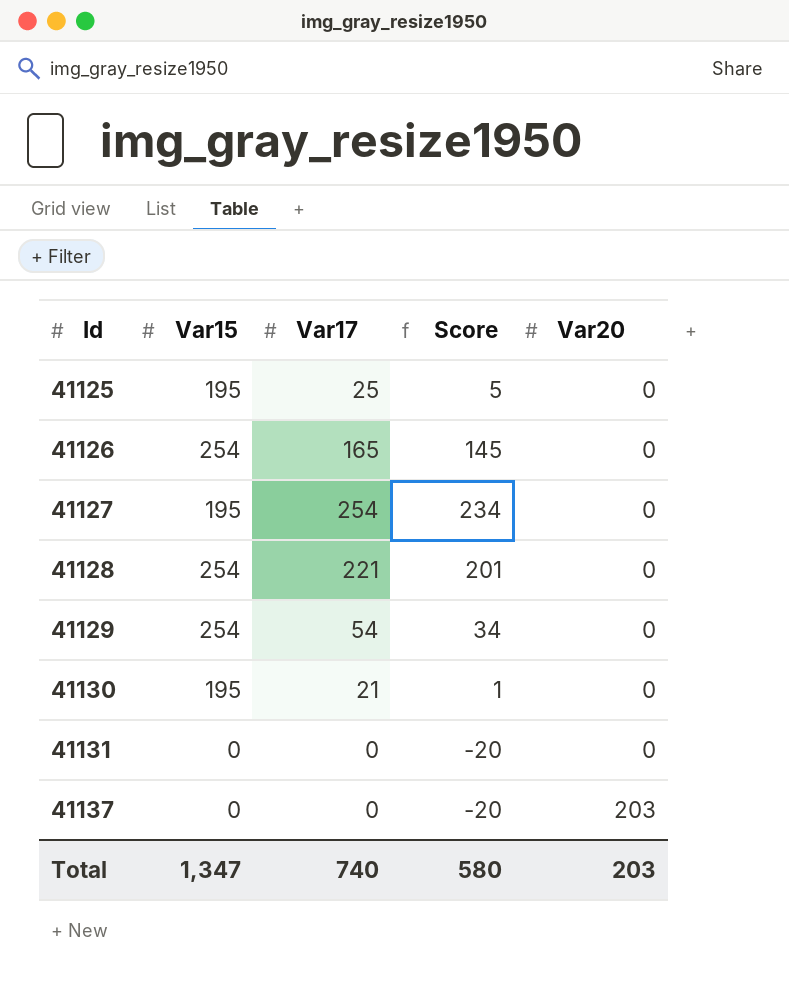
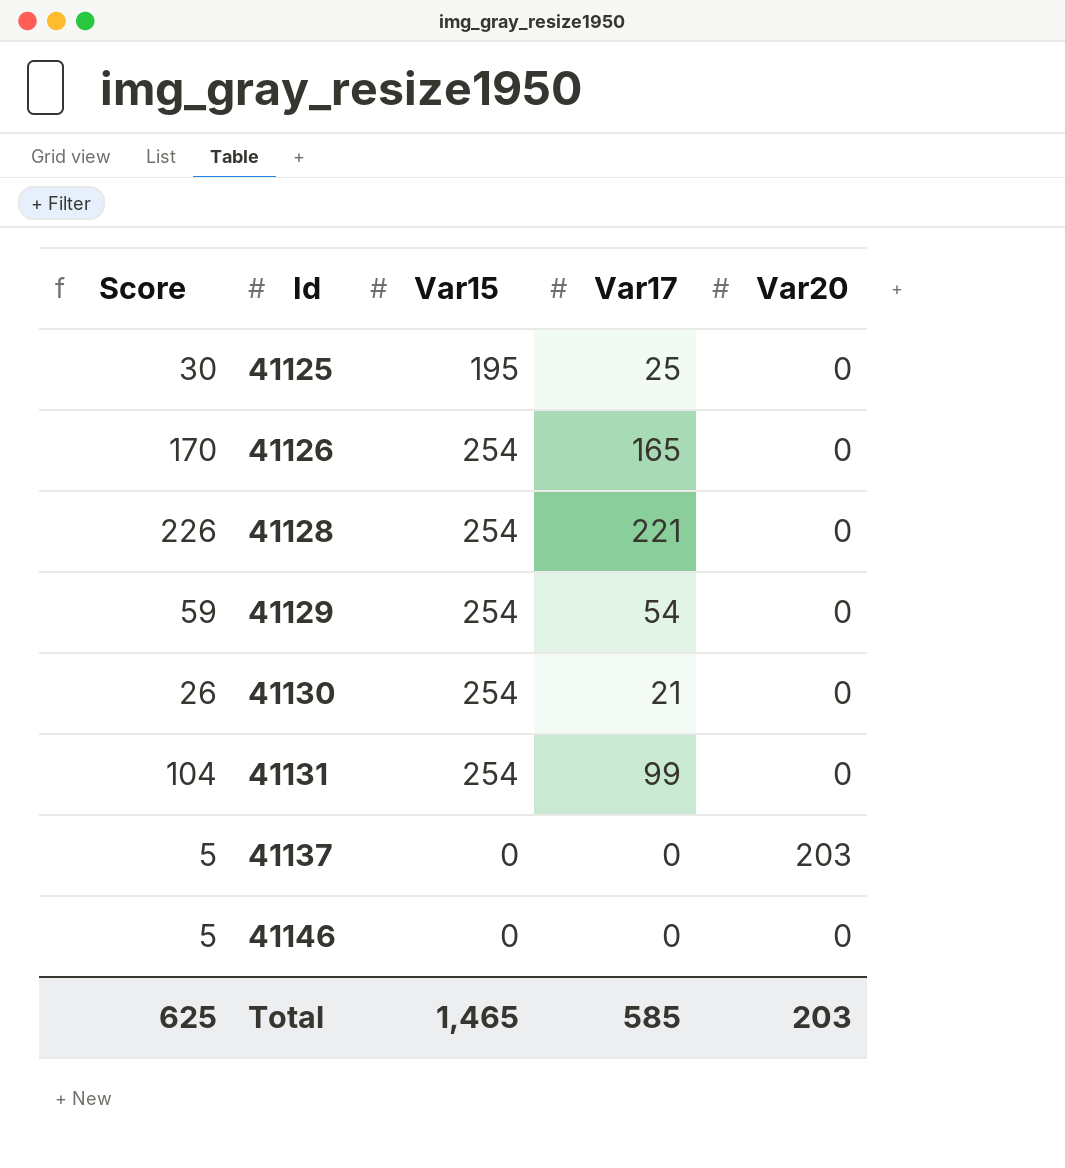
column Score | formula: [Var17] - 20 -> [Var17] + 5
column Score | position: 4 -> 1
row 41127: 195 | 254 | 234 | 0 -> none
41130 | Var15: 195 -> 254
41131 | Var15: 0 -> 254
41131 | Var17: 0 -> 99
row 41146: none -> 5 | 0 | 0 | 0
Total | Score: 580 -> 625
Total | Var15: 1,347 -> 1,465
Total | Var17: 740 -> 585

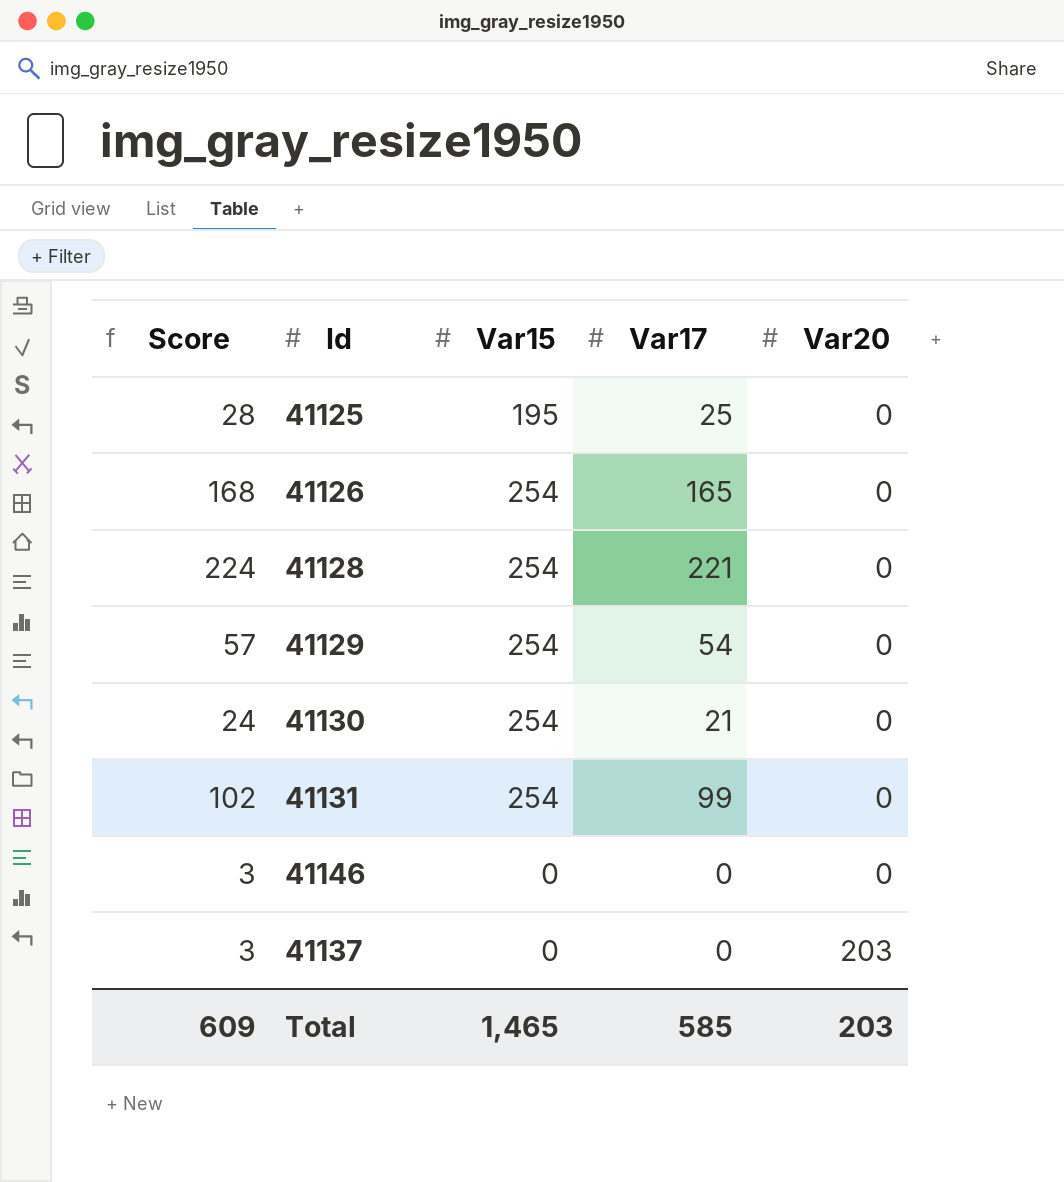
row order: Id ascending -> Var20 ascending
column Score | formula: [Var17] + 5 -> [Var17] + 3
Total | Score: 625 -> 609

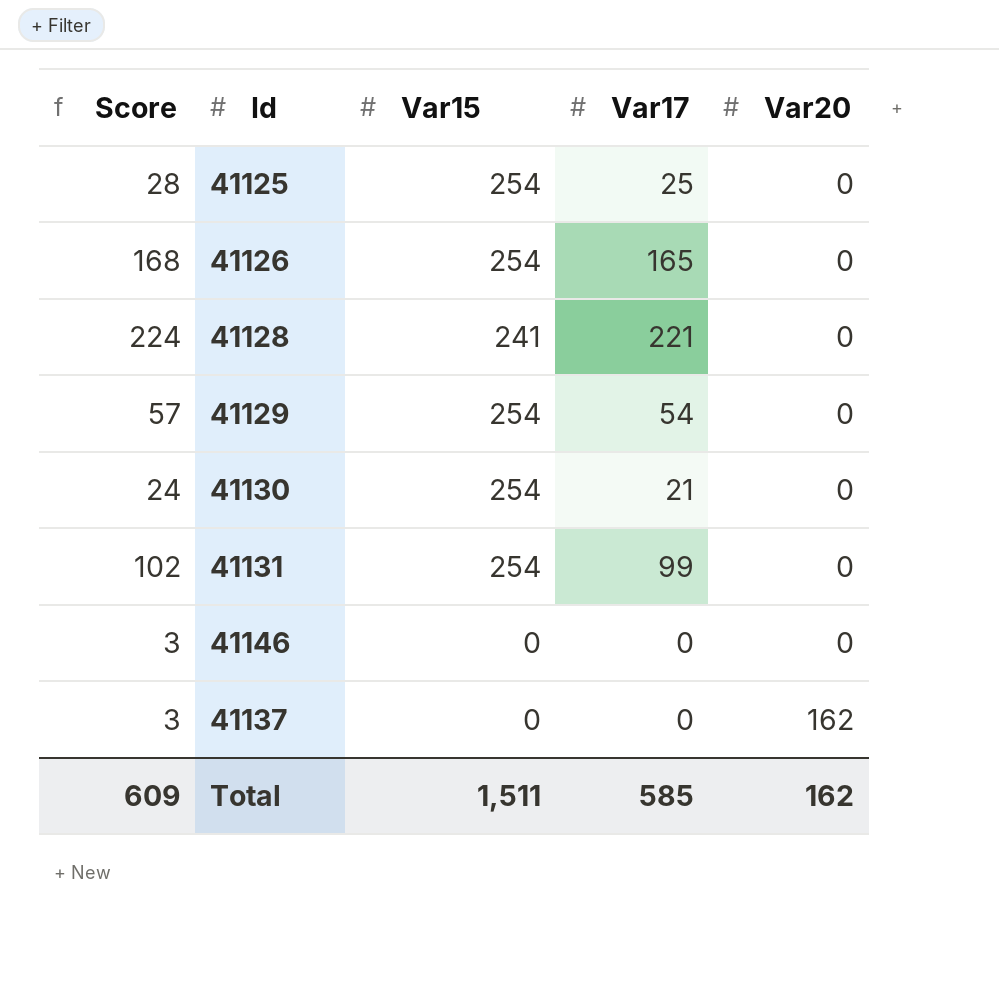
41125 | Var15: 195 -> 254
41128 | Var15: 254 -> 241
41137 | Var20: 203 -> 162
Total | Var15: 1,465 -> 1,511
Total | Var20: 203 -> 162

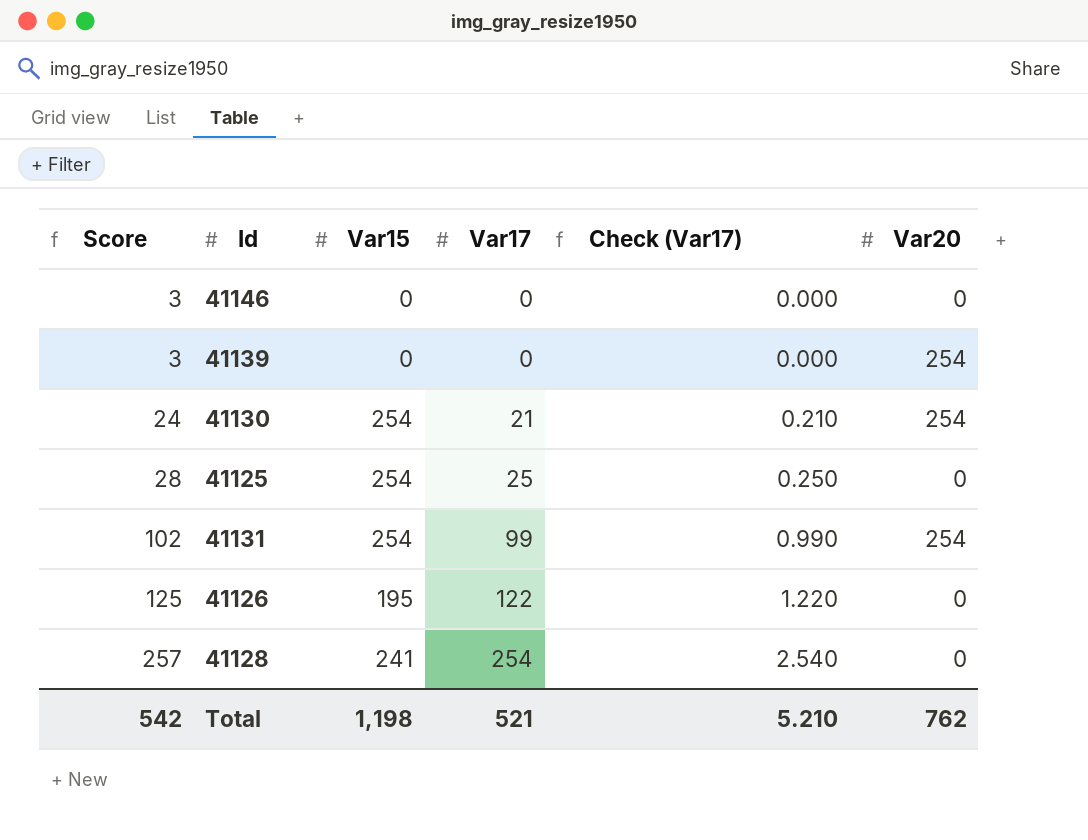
row order: Var20 ascending -> Score ascending
column Check (Var17) | formula: none -> [Var17] * 0.01
row 41129: 57 | 254 | 54 | 0 -> none
row 41137: 3 | 0 | 0 | 162 -> none
row 41139: none -> 3 | 0 | 0 | 0.000 | 254
41130 | Var20: 0 -> 254
41131 | Var20: 0 -> 254
41126 | Score: 168 -> 125
41126 | Var15: 254 -> 195
41126 | Var17: 165 -> 122
41128 | Score: 224 -> 257
41128 | Var17: 221 -> 254
Total | Score: 609 -> 542
Total | Var15: 1,511 -> 1,198
Total | Var17: 585 -> 521
Total | Var20: 162 -> 762

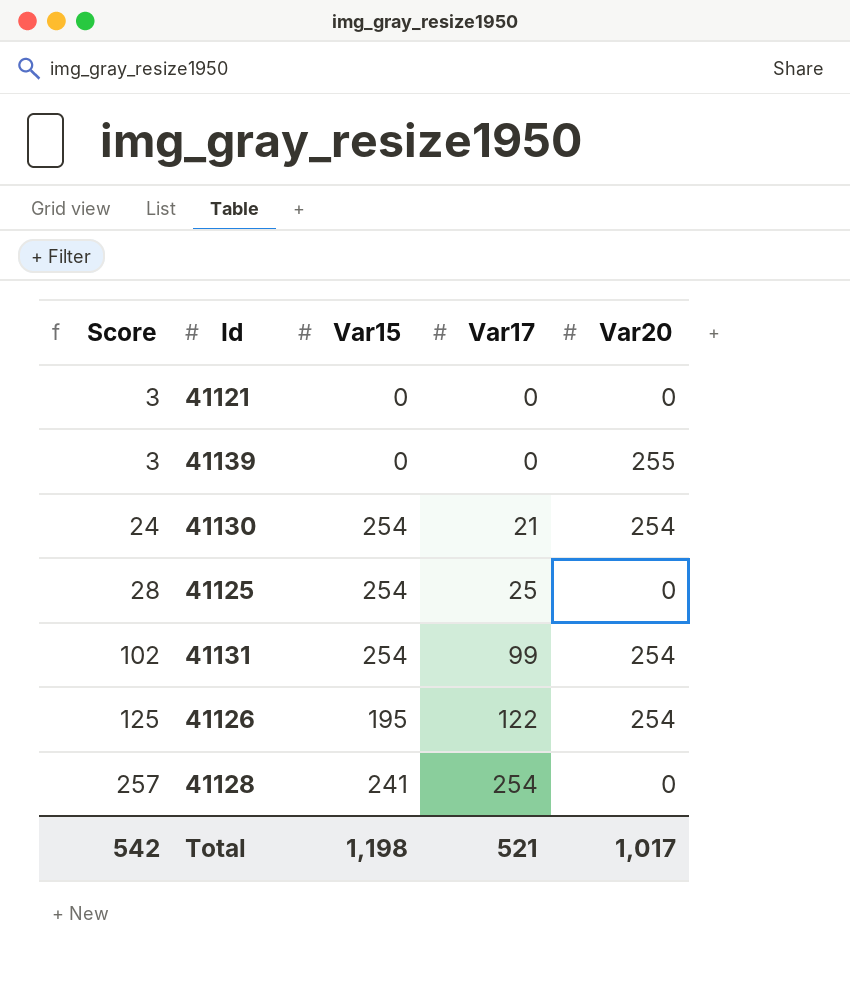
column Check (Var17) | formula: [Var17] * 0.01 -> none
row 41146: 3 | 0 | 0 | 0.000 | 0 -> none
row 41121: none -> 3 | 0 | 0 | 0
41139 | Var20: 254 -> 255
41126 | Var20: 0 -> 254
Total | Var20: 762 -> 1,017

